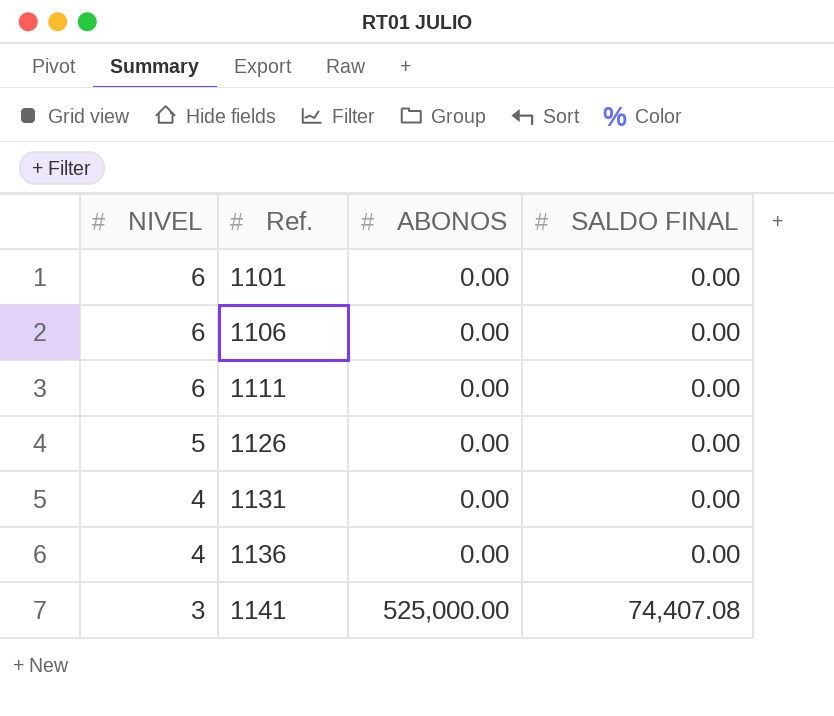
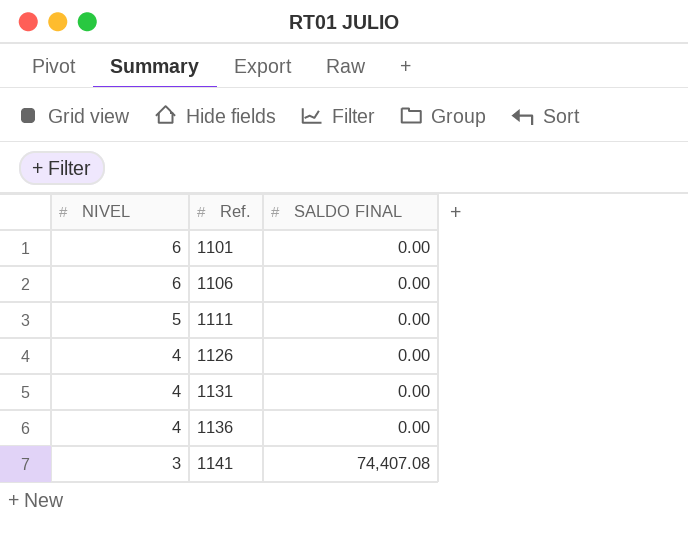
column ABONOS | position: 3 -> none
1111 | NIVEL: 6 -> 5
1126 | NIVEL: 5 -> 4

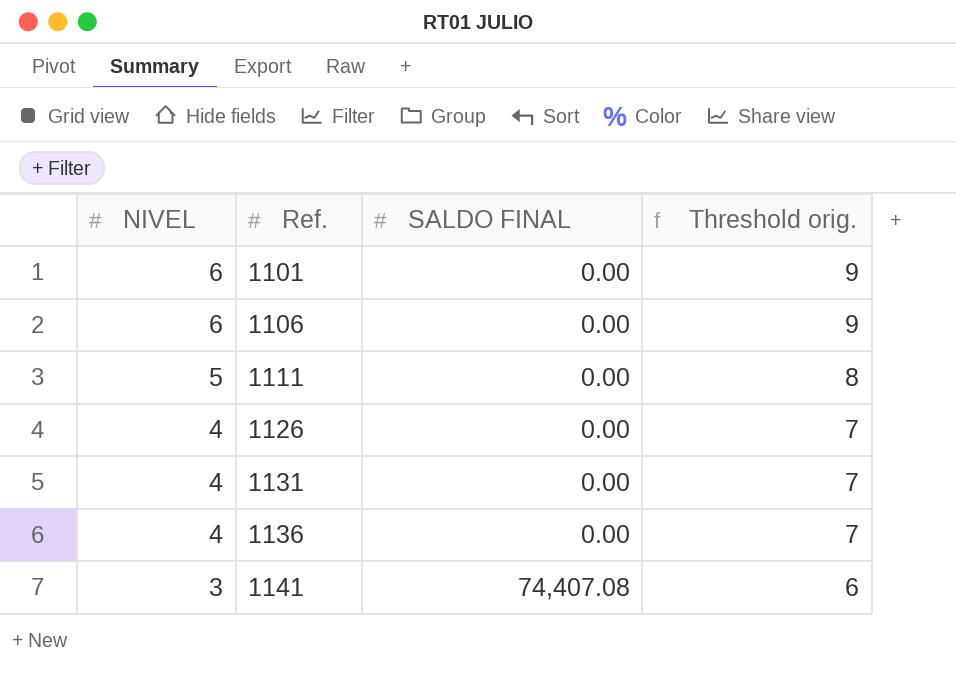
column Threshold orig. | formula: none -> [NIVEL] + 3

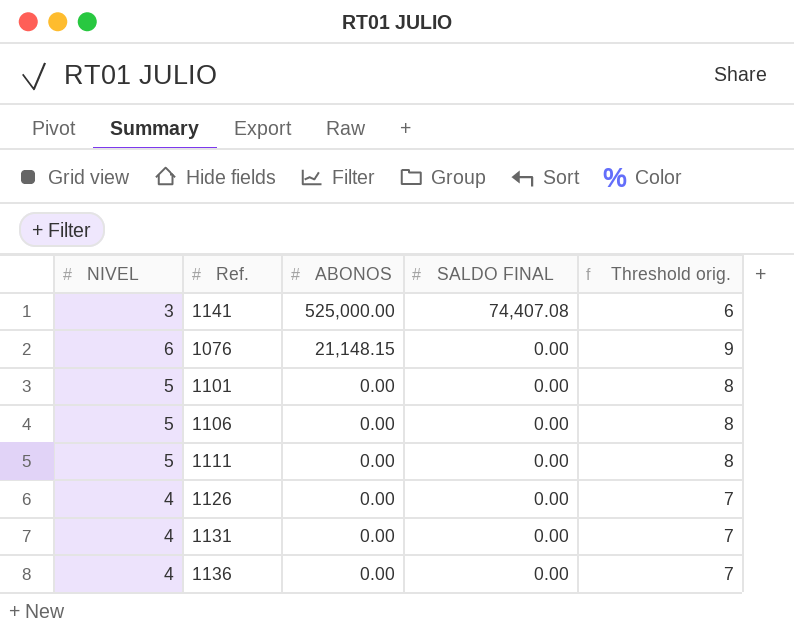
row order: NIVEL descending -> ABONOS descending
column ABONOS | position: none -> 3
row 1076: none -> 6 | 21,148.15 | 0.00 | 9
1101 | NIVEL: 6 -> 5
1101 | Threshold orig.: 9 -> 8
1106 | NIVEL: 6 -> 5
1106 | Threshold orig.: 9 -> 8

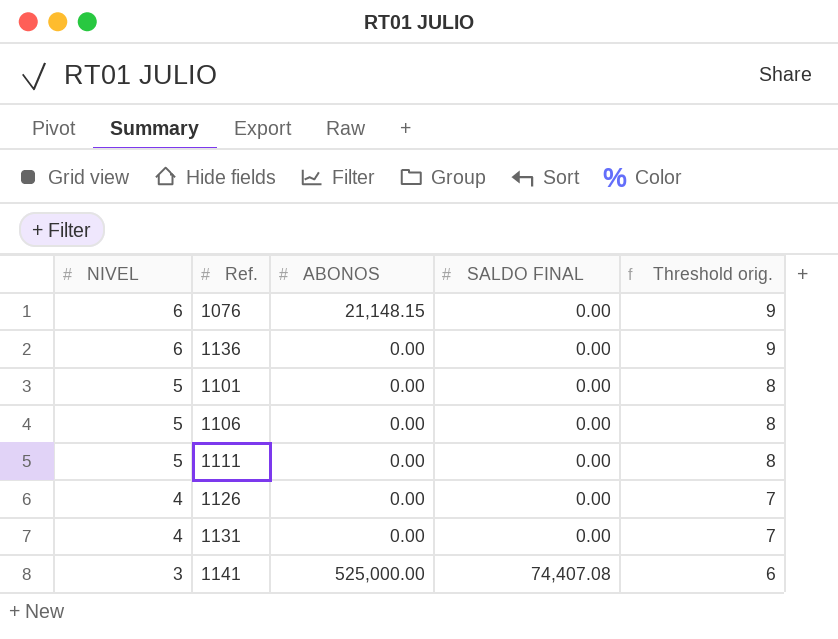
row order: ABONOS descending -> NIVEL descending
1136 | NIVEL: 4 -> 6
1136 | Threshold orig.: 7 -> 9

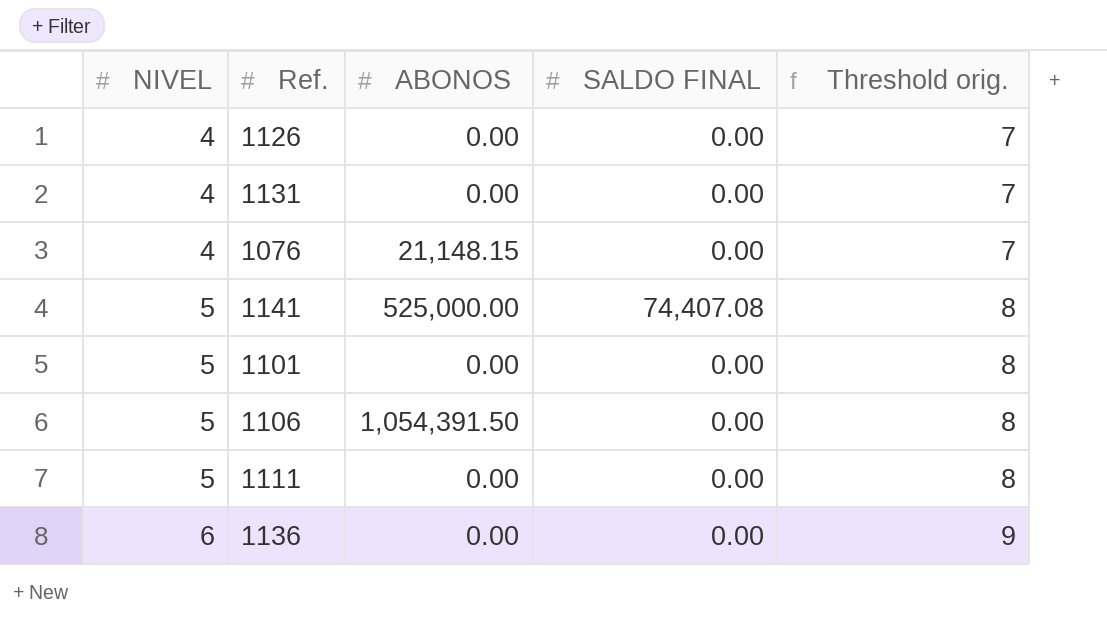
row order: NIVEL descending -> NIVEL ascending
1076 | NIVEL: 6 -> 4
1076 | Threshold orig.: 9 -> 7
1141 | NIVEL: 3 -> 5
1141 | Threshold orig.: 6 -> 8
1106 | ABONOS: 0.00 -> 1,054,391.50

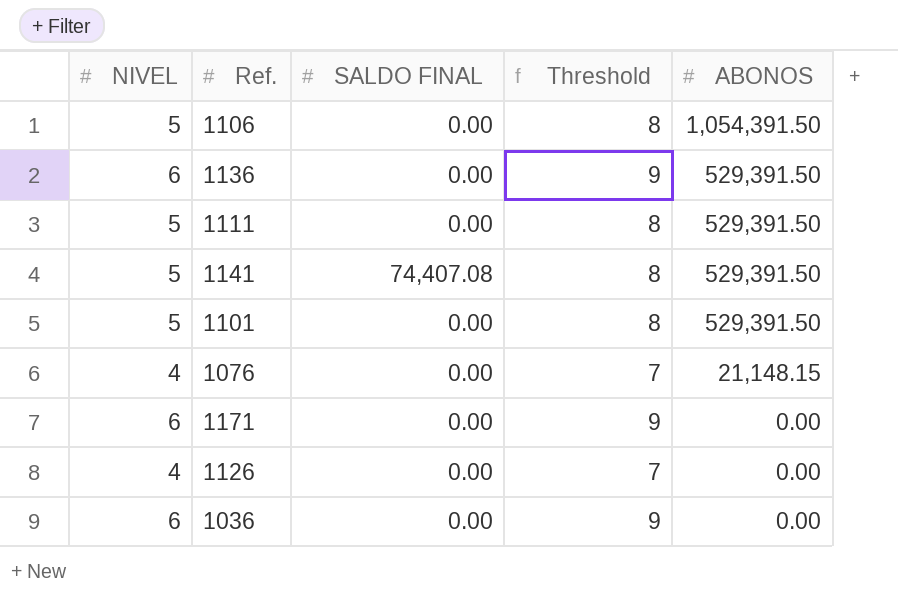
row order: NIVEL ascending -> ABONOS descending
column name: Threshold orig. -> Threshold
column ABONOS | position: 3 -> 5
row 1131: 4 | 0.00 | 0.00 | 7 -> none
1136 | ABONOS: 0.00 -> 529,391.50
1111 | ABONOS: 0.00 -> 529,391.50
1141 | ABONOS: 525,000.00 -> 529,391.50
1101 | ABONOS: 0.00 -> 529,391.50
row 1171: none -> 6 | 0.00 | 9 | 0.00
row 1036: none -> 6 | 0.00 | 9 | 0.00

